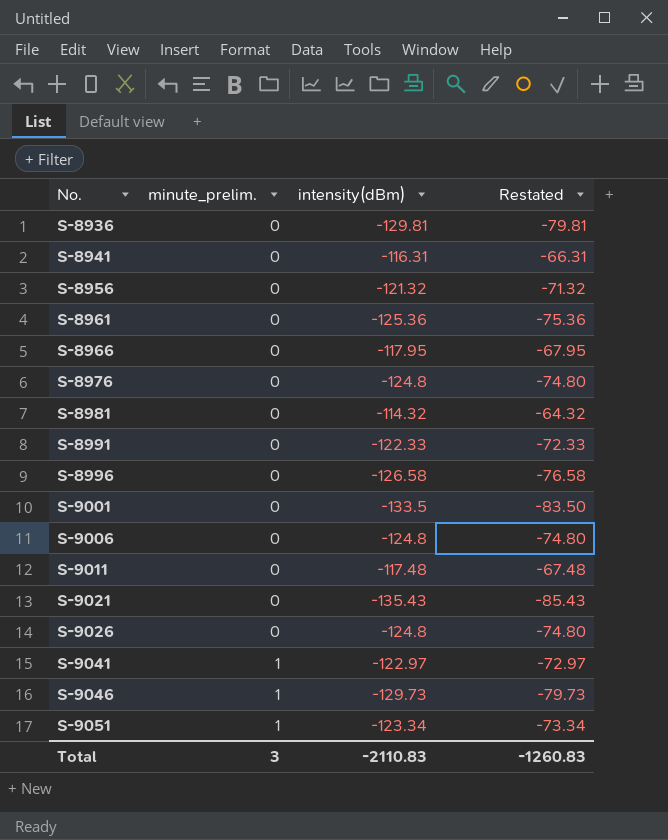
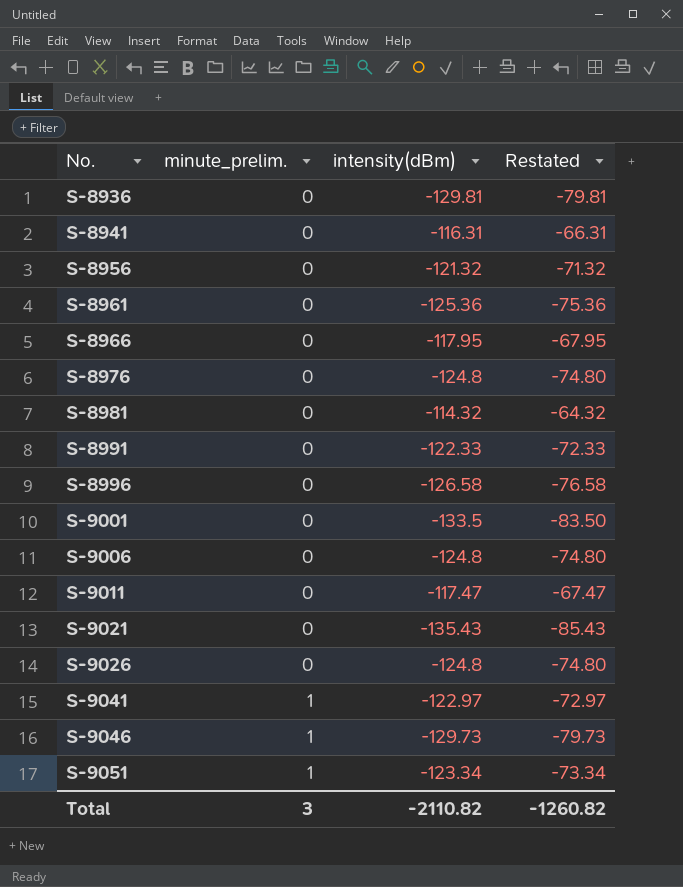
S-9011 | intensity(dBm): -117.48 -> -117.47
S-9011 | Restated: -67.48 -> -67.47
Total | intensity(dBm): -2110.83 -> -2110.82
Total | Restated: -1260.83 -> -1260.82

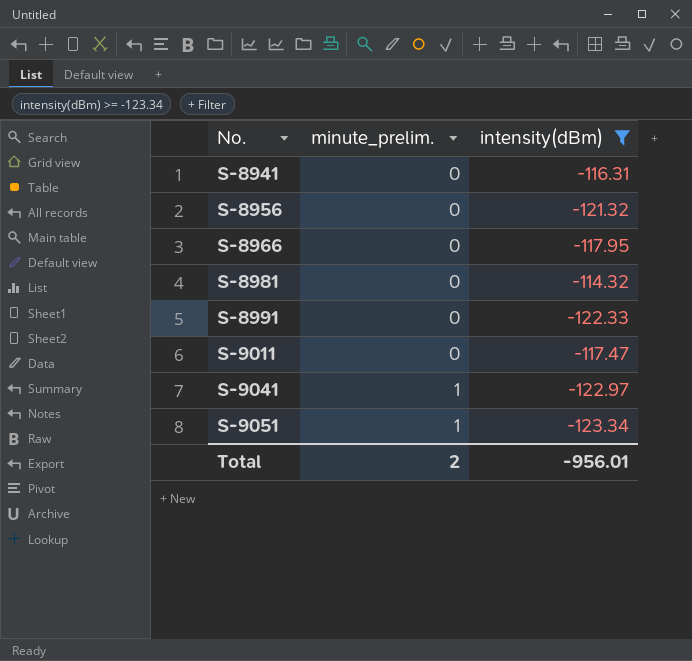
filter: none -> intensity(dBm) >= -123.34
column Restated | formula: [intensity(dBm)] + 50 -> none
Total | minute_prelim.: 3 -> 2
Total | intensity(dBm): -2110.82 -> -956.01

